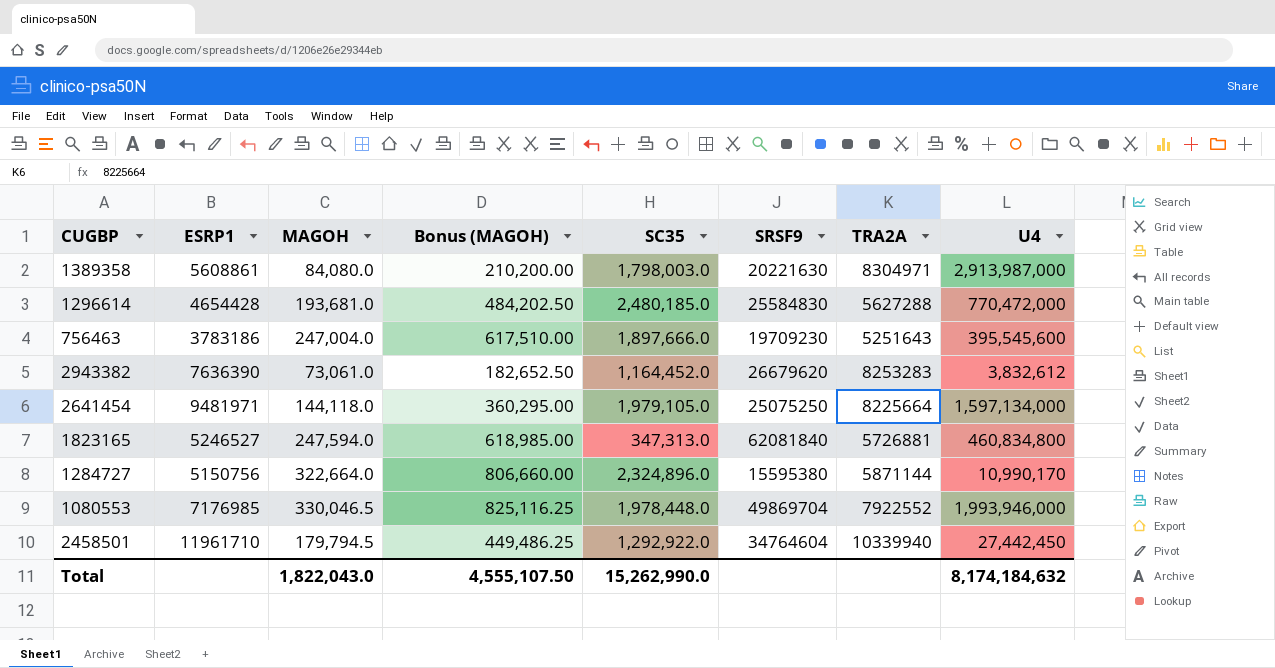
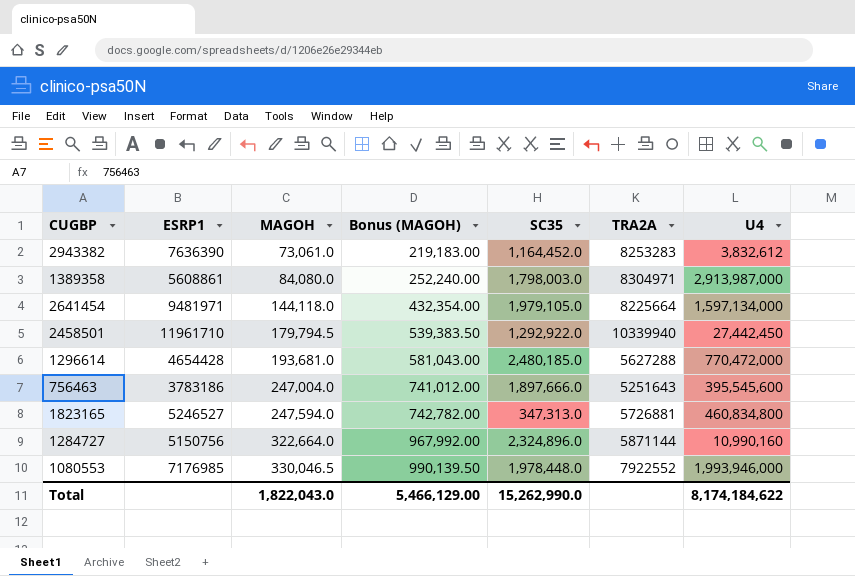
row order: none -> MAGOH ascending
column SRSF9 | position: 6 -> none
column Bonus (MAGOH) | formula: [MAGOH] * 2.5 -> [MAGOH] * 3
1284727 | U4: 10,990,170 -> 10,990,160
Total | Bonus (MAGOH): 4,555,107.50 -> 5,466,129.00
Total | U4: 8,174,184,632 -> 8,174,184,622

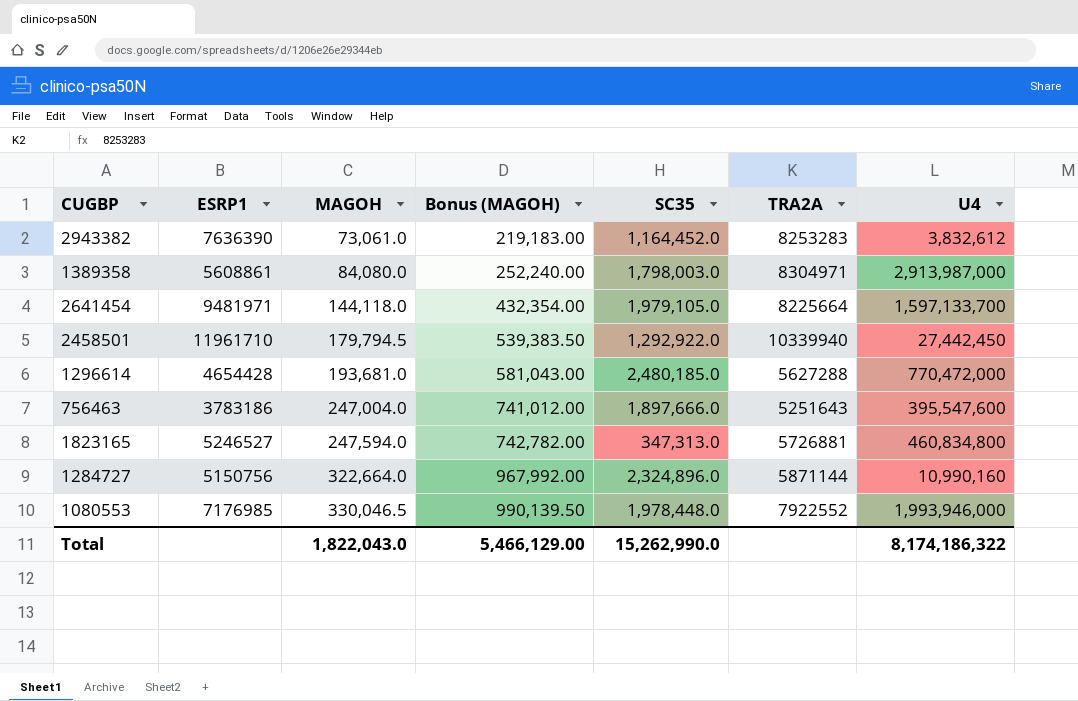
2641454 | U4: 1,597,134,000 -> 1,597,133,700
756463 | U4: 395,545,600 -> 395,547,600
Total | U4: 8,174,184,622 -> 8,174,186,322

